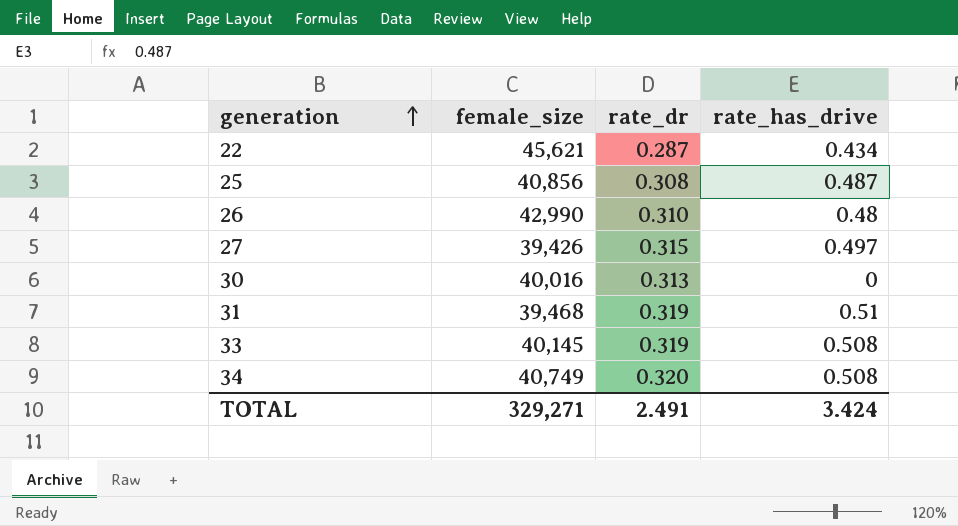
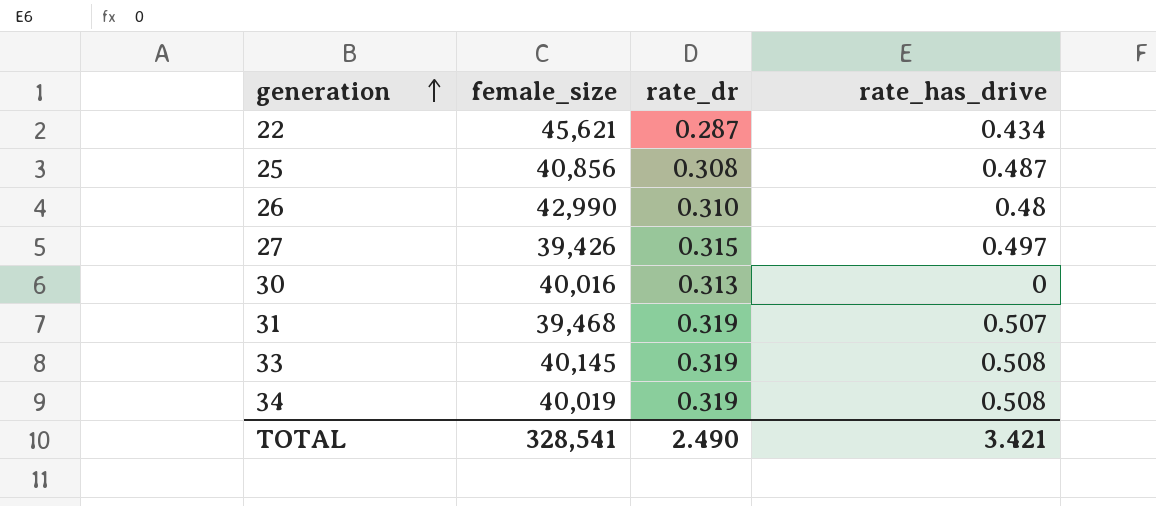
31 | rate_has_drive: 0.51 -> 0.507
34 | female_size: 40,749 -> 40,019
34 | rate_dr: 0.320 -> 0.319
TOTAL | female_size: 329,271 -> 328,541
TOTAL | rate_dr: 2.491 -> 2.490
TOTAL | rate_has_drive: 3.424 -> 3.421

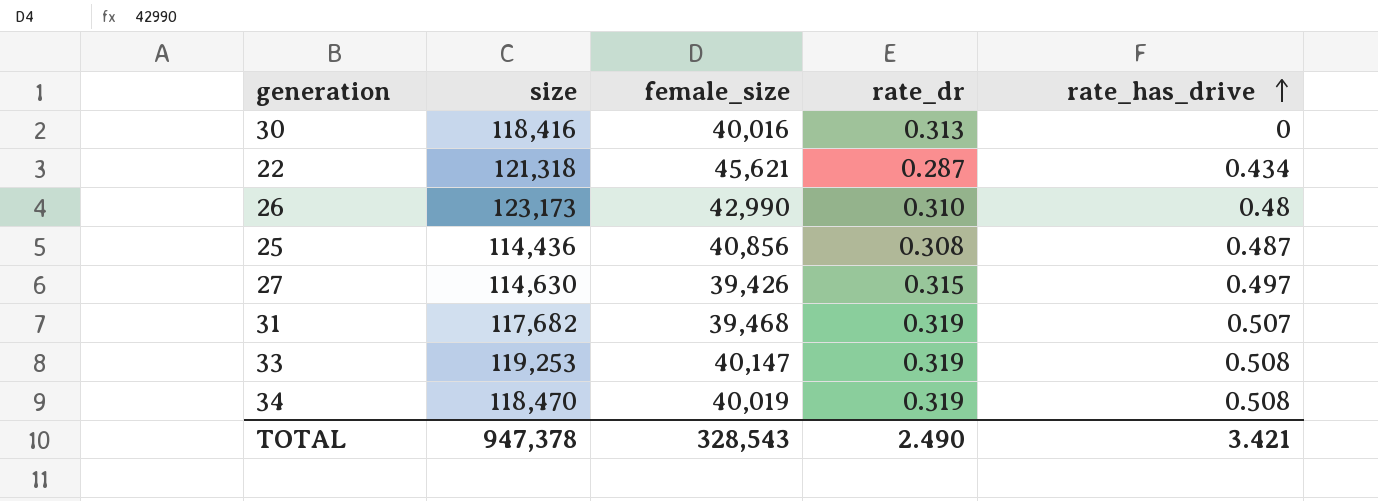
row order: generation ascending -> rate_has_drive ascending
column size | position: none -> 2
33 | female_size: 40,145 -> 40,147
TOTAL | female_size: 328,541 -> 328,543

